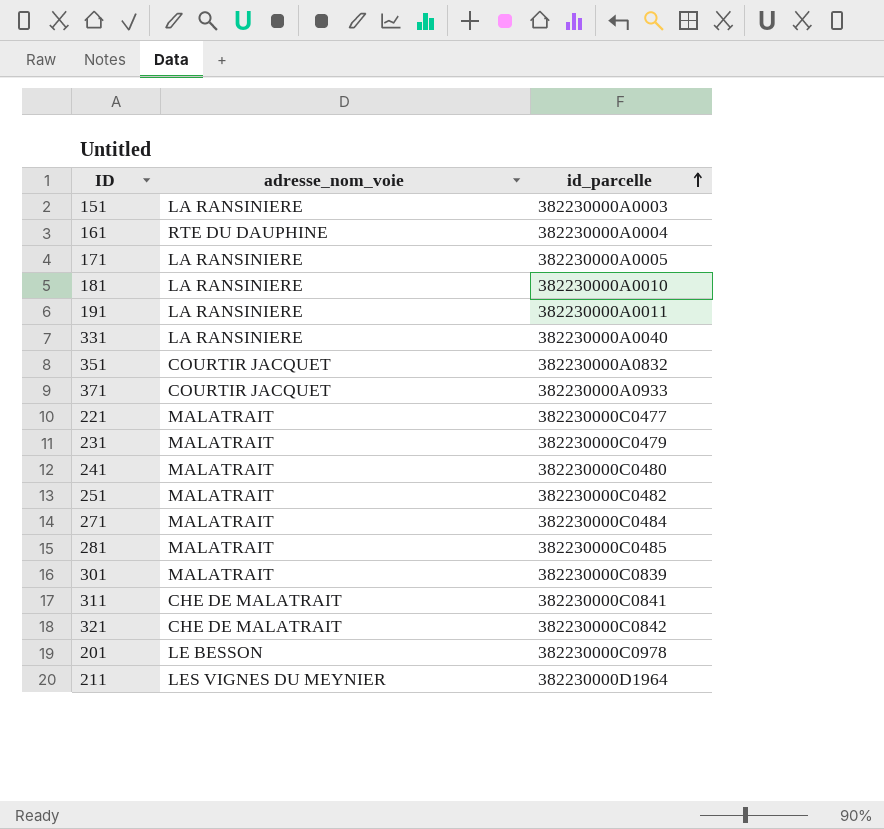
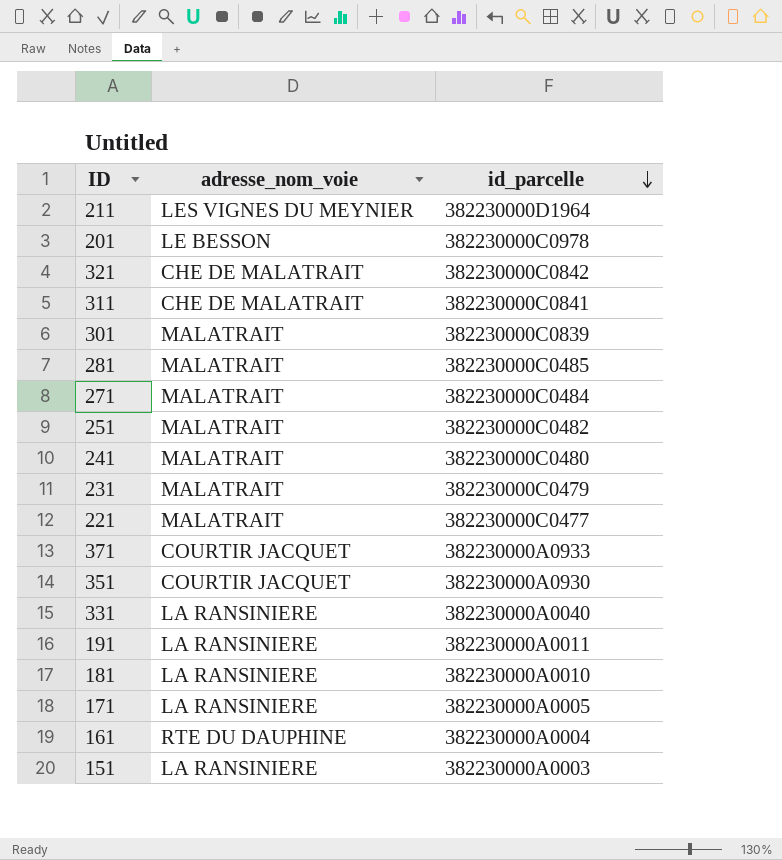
row order: id_parcelle ascending -> id_parcelle descending
351 | id_parcelle: 382230000A0832 -> 382230000A0930

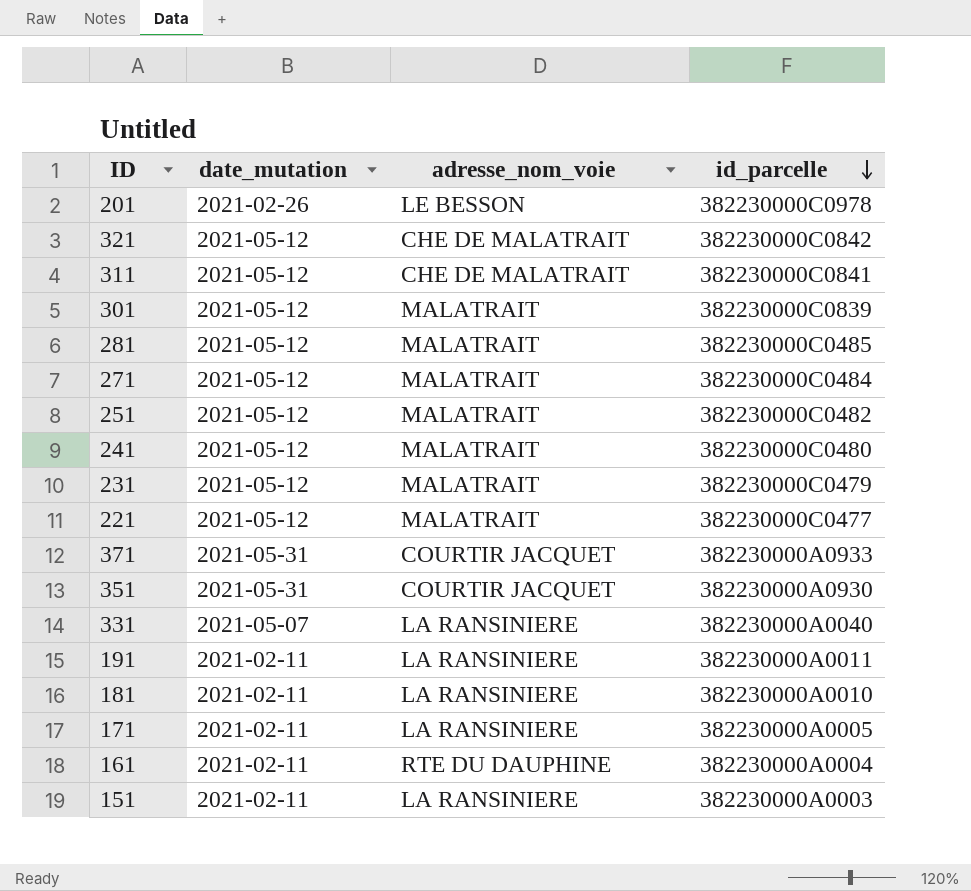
column date_mutation | position: none -> 2
row 211: LES VIGNES DU MEYNIER | 382230000D1964 -> none

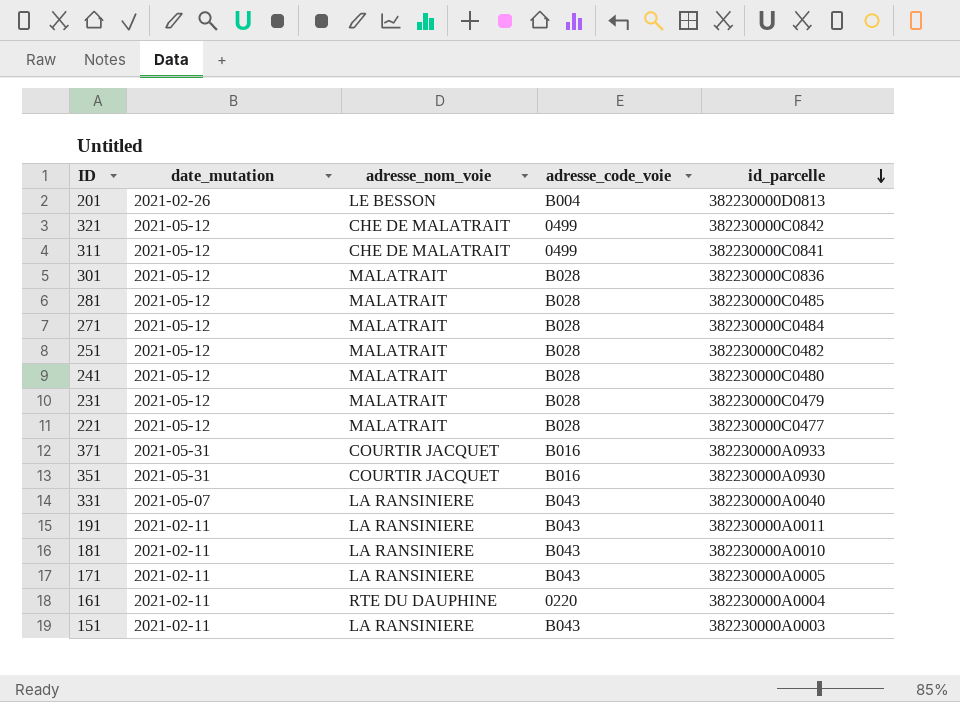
column adresse_code_voie | position: none -> 4
201 | id_parcelle: 382230000C0978 -> 382230000D0813
301 | id_parcelle: 382230000C0839 -> 382230000C0836

